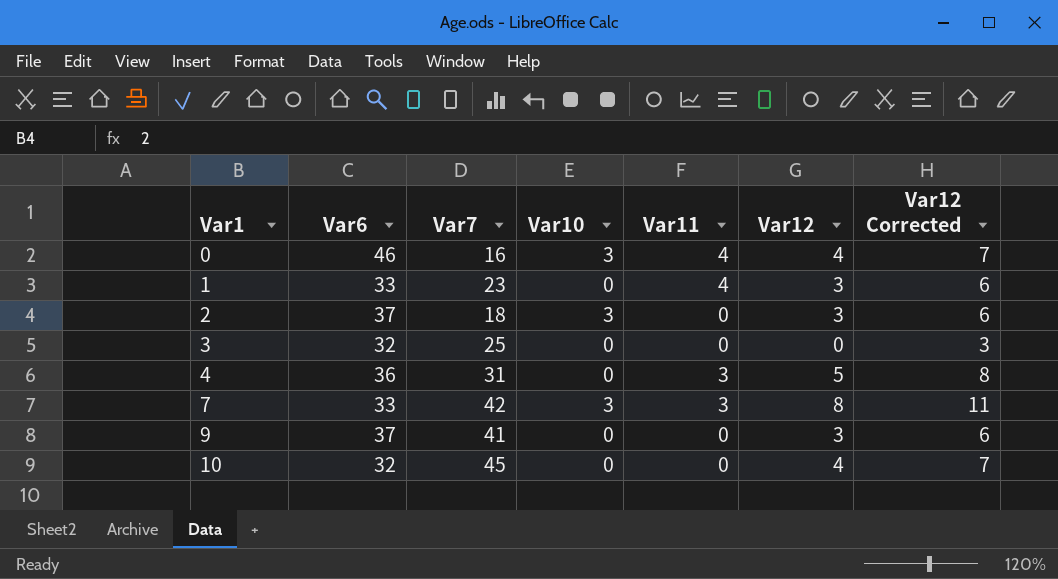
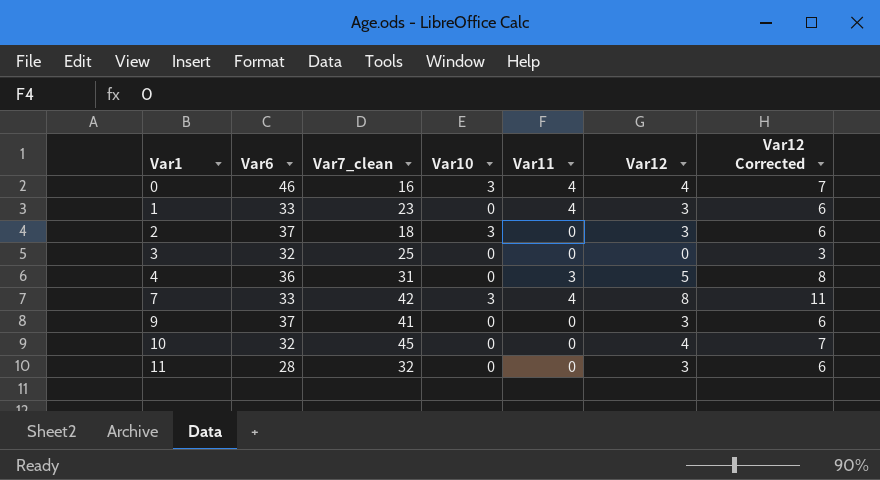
column name: Var7 -> Var7_clean
7 | Var11: 3 -> 4
row 11: none -> 28 | 32 | 0 | 0 | 3 | 6

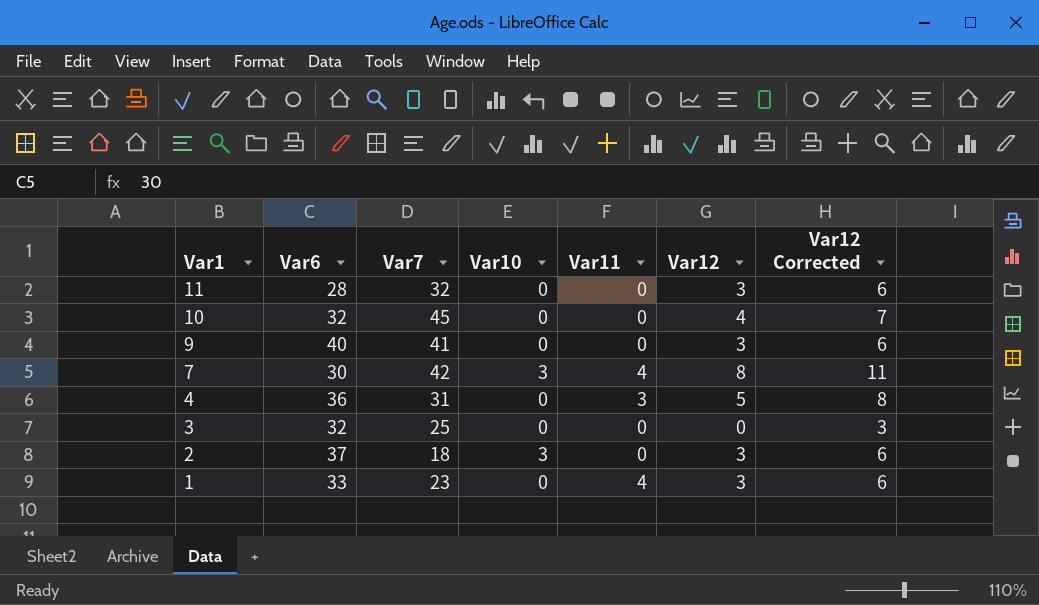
row order: Var1 ascending -> Var1 descending
column name: Var7_clean -> Var7
row 0: 46 | 16 | 3 | 4 | 4 | 7 -> none
9 | Var6: 37 -> 40
7 | Var6: 33 -> 30

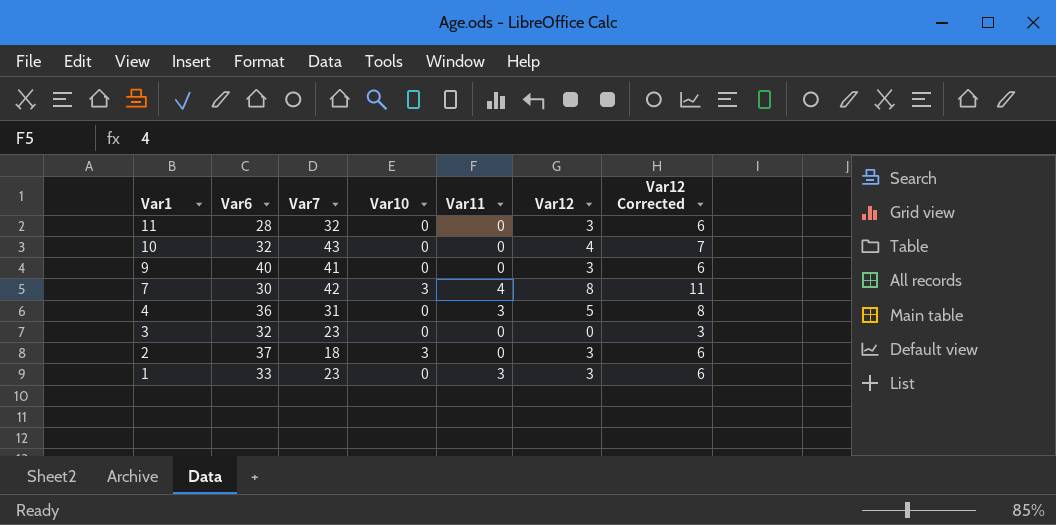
10 | Var7: 45 -> 43
3 | Var7: 25 -> 23
1 | Var11: 4 -> 3

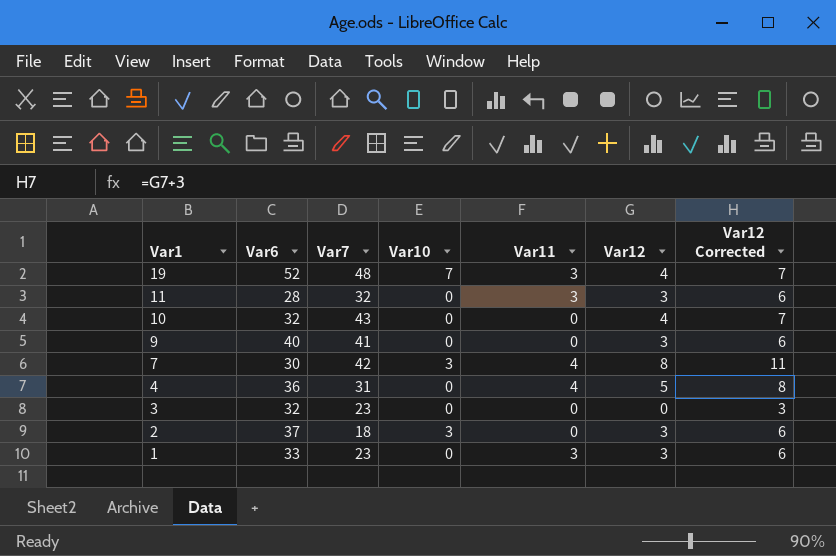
row 19: none -> 52 | 48 | 7 | 3 | 4 | 7
11 | Var11: 0 -> 3
4 | Var11: 3 -> 4

